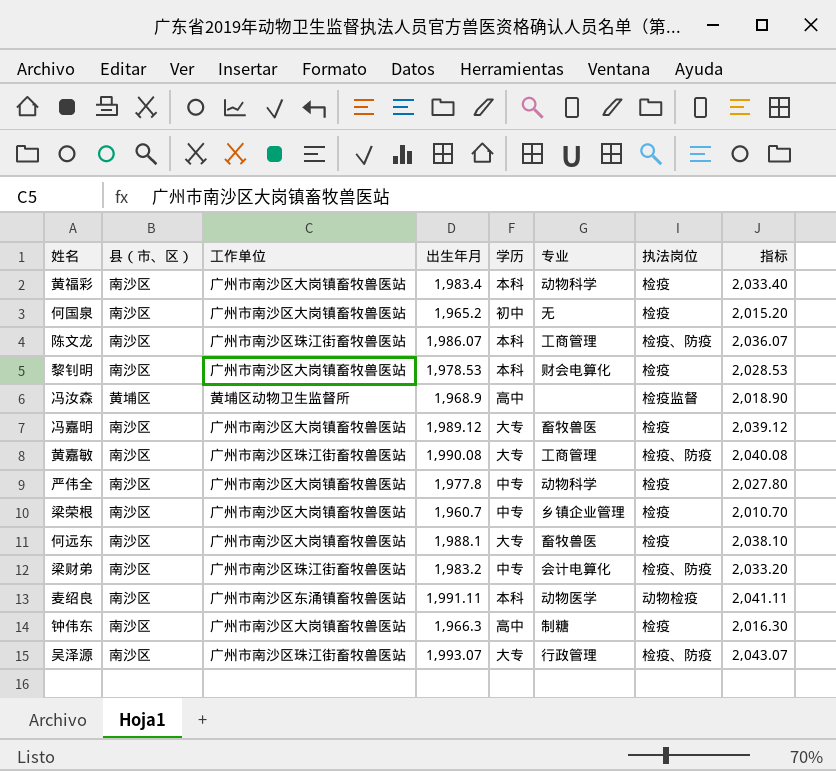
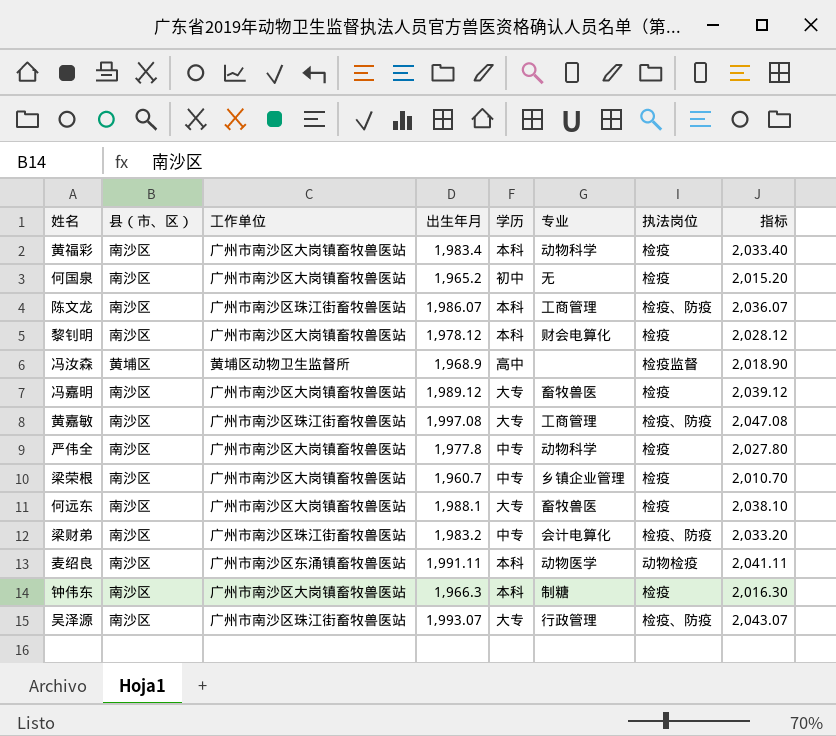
黎钊明 | 出生年月: 1,978.53 -> 1,978.12
黎钊明 | 指标: 2,028.53 -> 2,028.12
黄嘉敏 | 出生年月: 1,990.08 -> 1,997.08
黄嘉敏 | 指标: 2,040.08 -> 2,047.08
钟伟东 | 学历: 高中 -> 本科

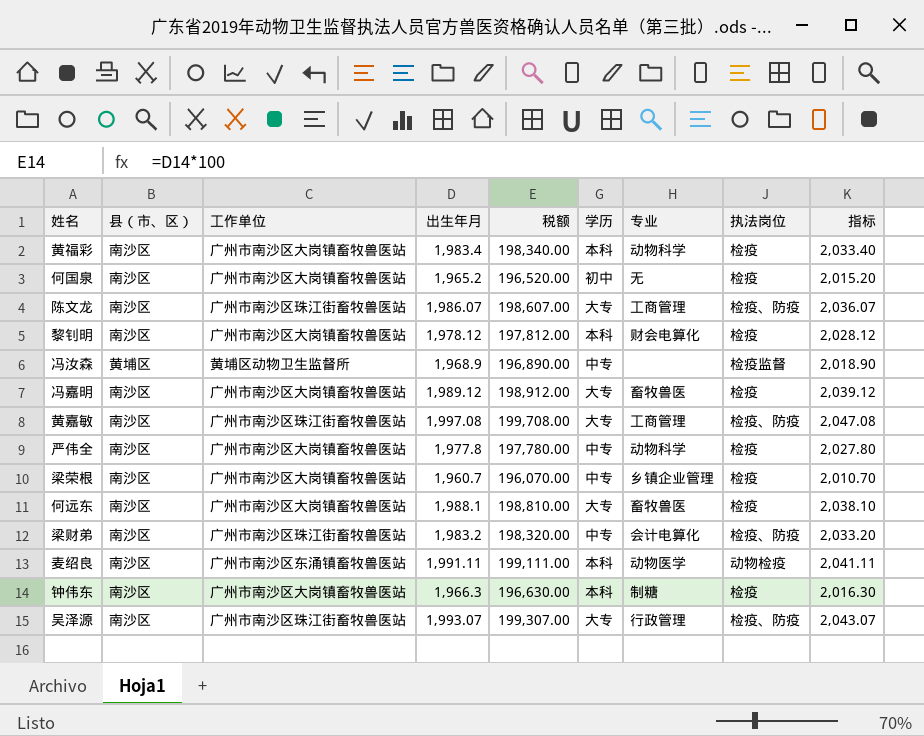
column 税额 | formula: none -> [出生年月] * 100
陈文龙 | 学历: 本科 -> 大专
冯汝森 | 学历: 高中 -> 中专

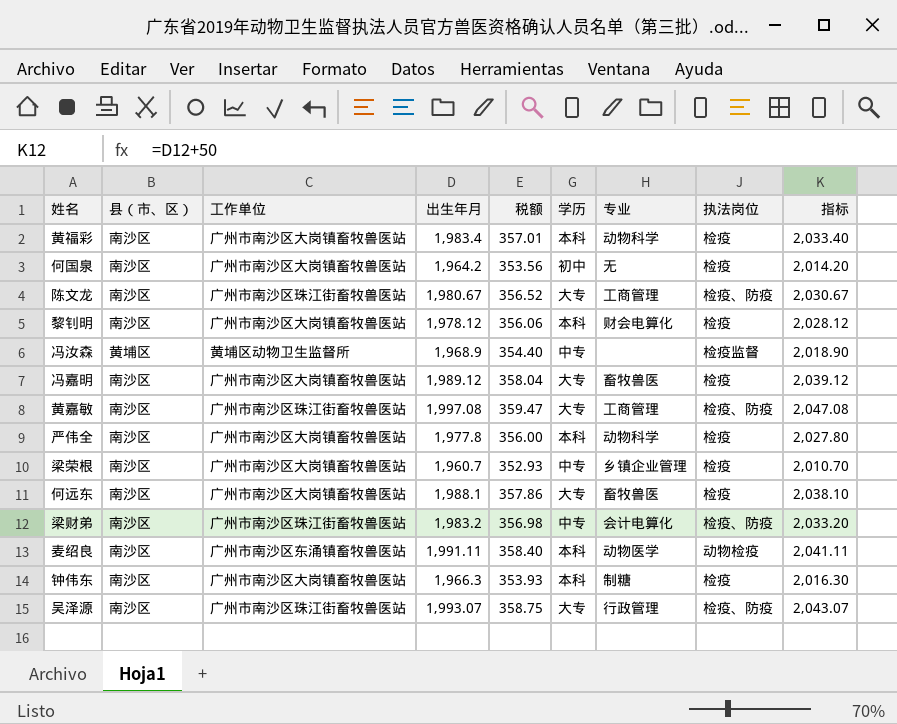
column 税额 | formula: [出生年月] * 100 -> [出生年月] * 0.18
何国泉 | 出生年月: 1,965.2 -> 1,964.2
何国泉 | 指标: 2,015.20 -> 2,014.20
陈文龙 | 出生年月: 1,986.07 -> 1,980.67
陈文龙 | 指标: 2,036.07 -> 2,030.67
严伟全 | 学历: 中专 -> 本科

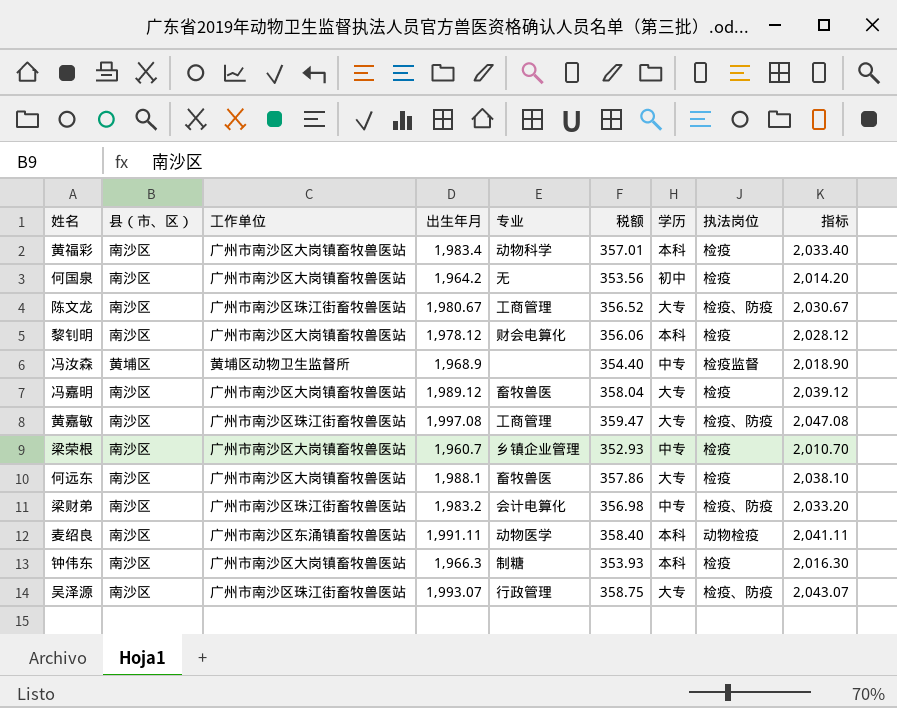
column 专业 | position: 7 -> 5
row 严伟全: 南沙区 | 广州市南沙区大岗镇畜牧兽医站 | 1,977.8 | 356.00 | 本科 | 动物科学 | 检疫 | 2,027.80 -> none

